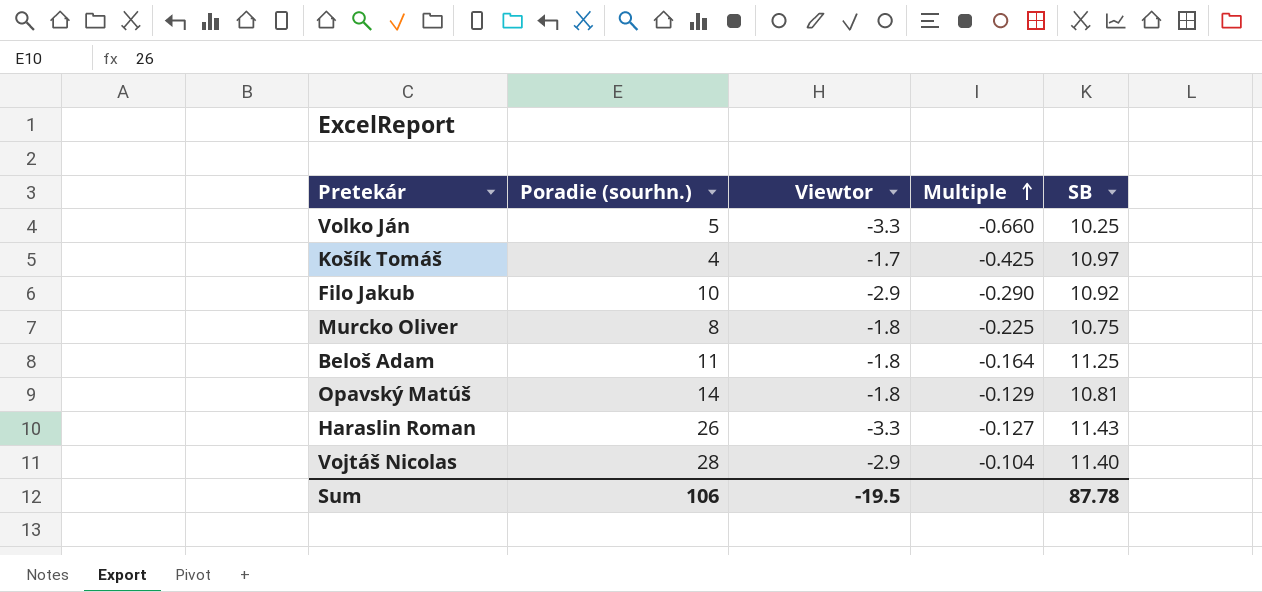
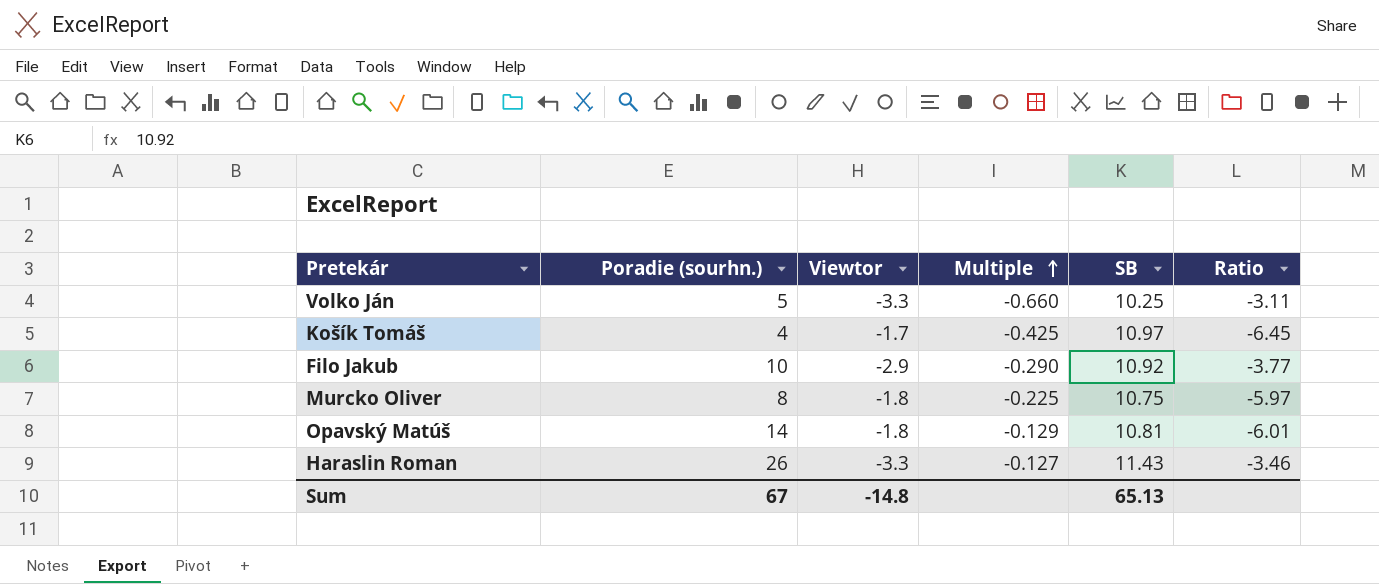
column Ratio | formula: none -> [SB] / [Viewtor]
row Beloš Adam: 11 | -1.8 | -0.164 | 11.25 -> none
row Vojtáš Nicolas: 28 | -2.9 | -0.104 | 11.40 -> none
Sum | Poradie (sourhn.): 106 -> 67
Sum | Viewtor: -19.5 -> -14.8
Sum | SB: 87.78 -> 65.13

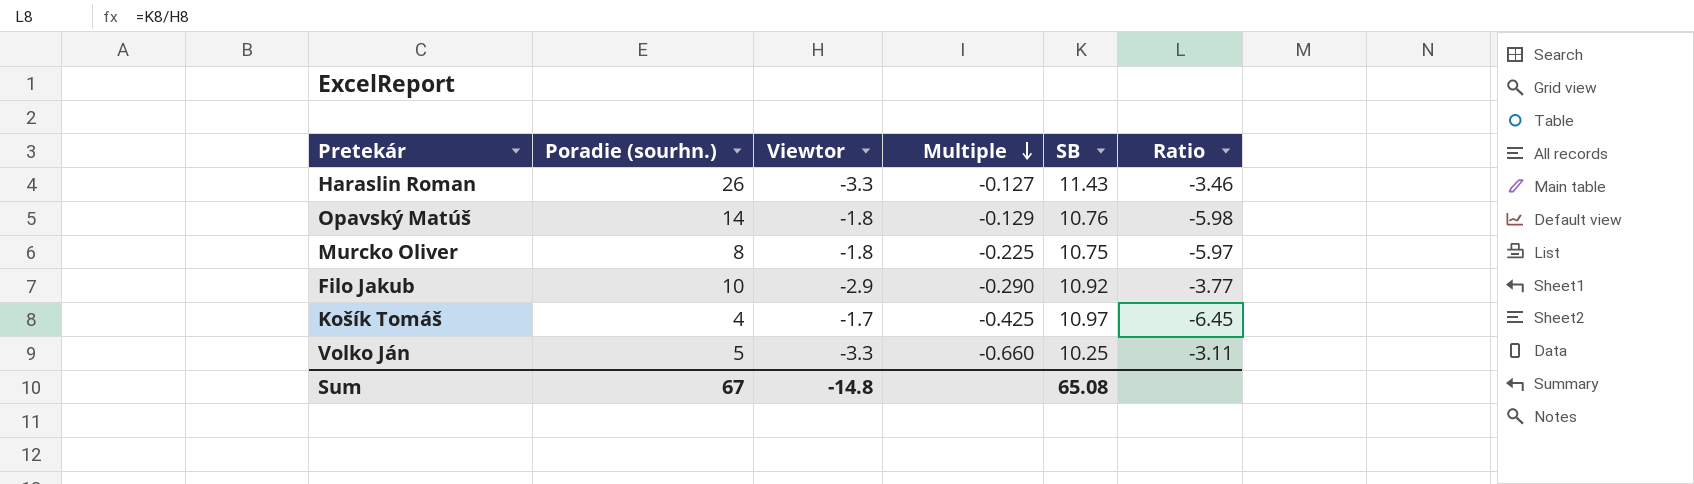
row order: Multiple ascending -> Multiple descending
Opavský Matúš | SB: 10.81 -> 10.76
Opavský Matúš | Ratio: -6.01 -> -5.98
Sum | SB: 65.13 -> 65.08

